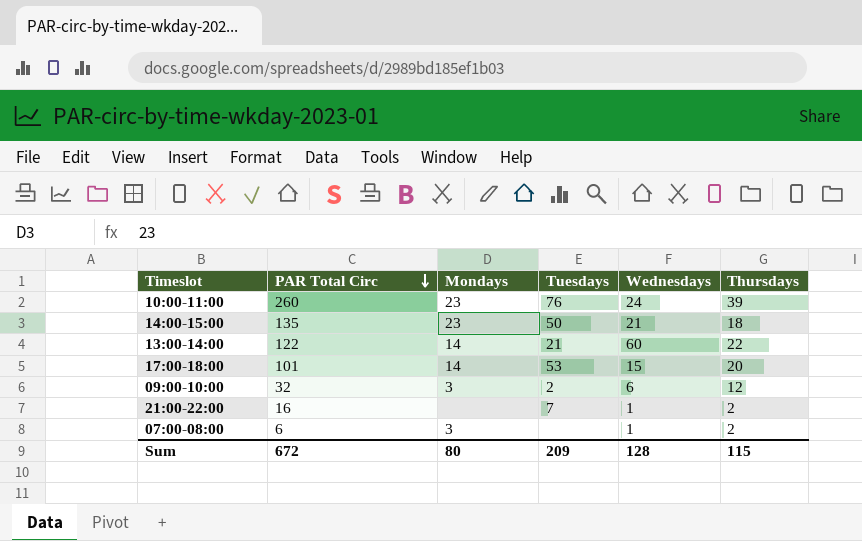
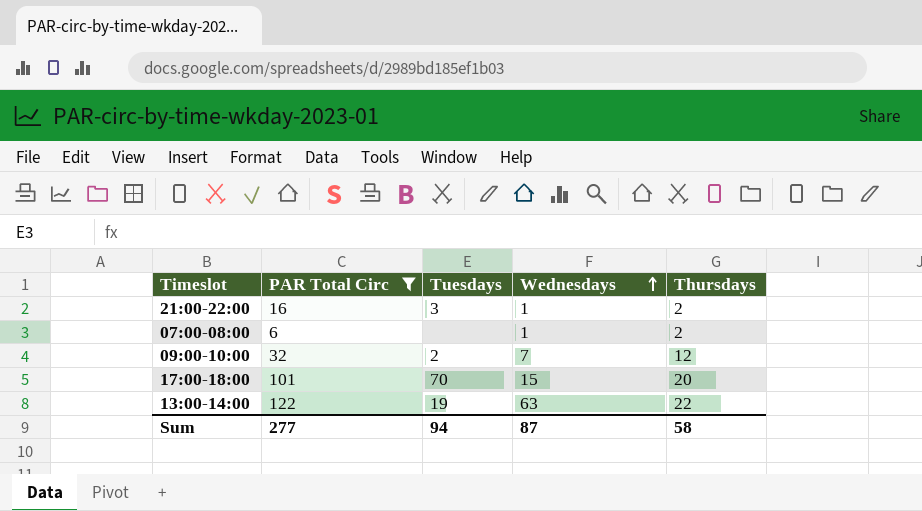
filter: none -> PAR Total Circ <= 122
row order: PAR Total Circ descending -> Wednesdays ascending
column Mondays | position: 3 -> none
21:00-22:00 | Tuesdays: 7 -> 3
09:00-10:00 | Wednesdays: 6 -> 7
17:00-18:00 | Tuesdays: 53 -> 70
13:00-14:00 | Tuesdays: 21 -> 19
13:00-14:00 | Wednesdays: 60 -> 63
Sum | PAR Total Circ: 672 -> 277
Sum | Tuesdays: 209 -> 94
Sum | Wednesdays: 128 -> 87
Sum | Thursdays: 115 -> 58

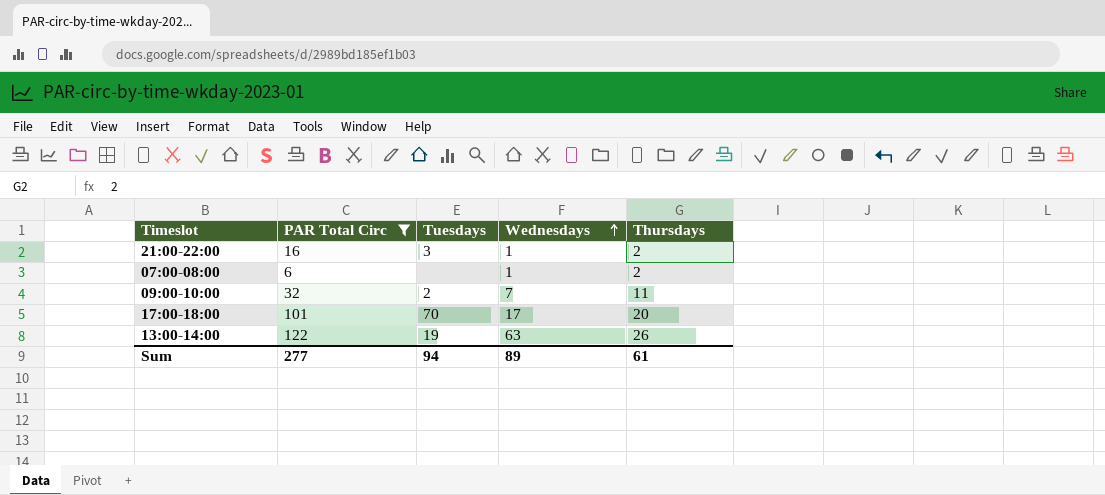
09:00-10:00 | Thursdays: 12 -> 11
17:00-18:00 | Wednesdays: 15 -> 17
13:00-14:00 | Thursdays: 22 -> 26
Sum | Wednesdays: 87 -> 89
Sum | Thursdays: 58 -> 61

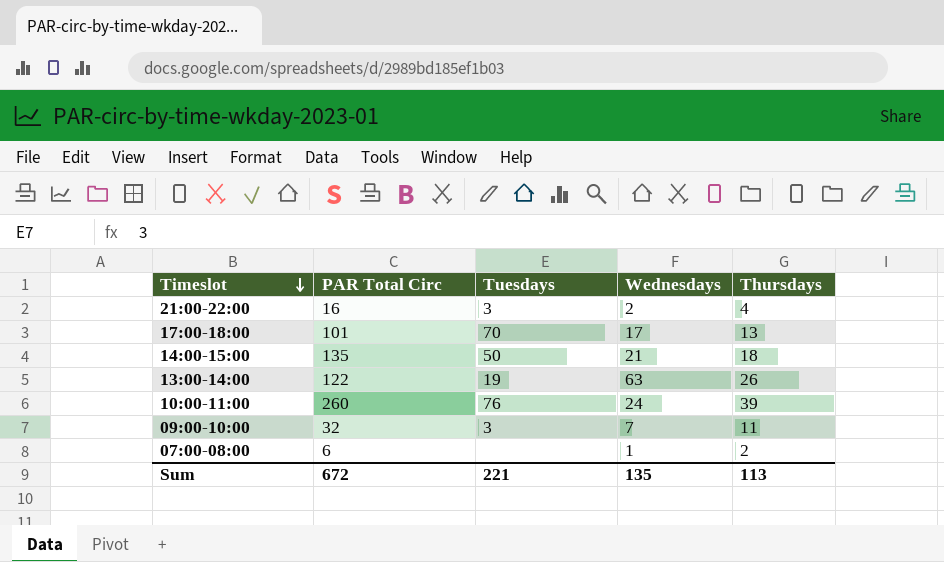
filter: PAR Total Circ <= 122 -> none
row order: Wednesdays ascending -> Timeslot descending
21:00-22:00 | Wednesdays: 1 -> 2
21:00-22:00 | Thursdays: 2 -> 4
17:00-18:00 | Thursdays: 20 -> 13
09:00-10:00 | Tuesdays: 2 -> 3
Sum | PAR Total Circ: 277 -> 672
Sum | Tuesdays: 94 -> 221
Sum | Wednesdays: 89 -> 135
Sum | Thursdays: 61 -> 113

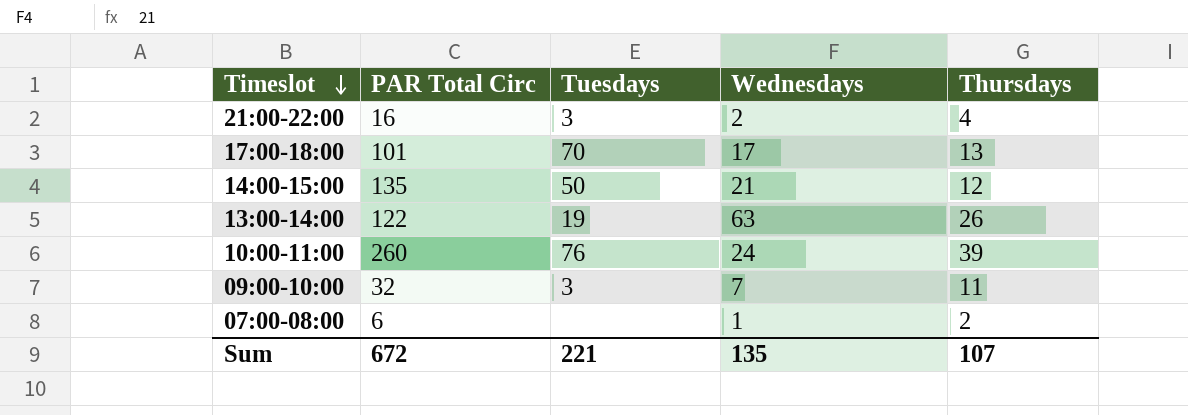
14:00-15:00 | Thursdays: 18 -> 12
Sum | Thursdays: 113 -> 107

